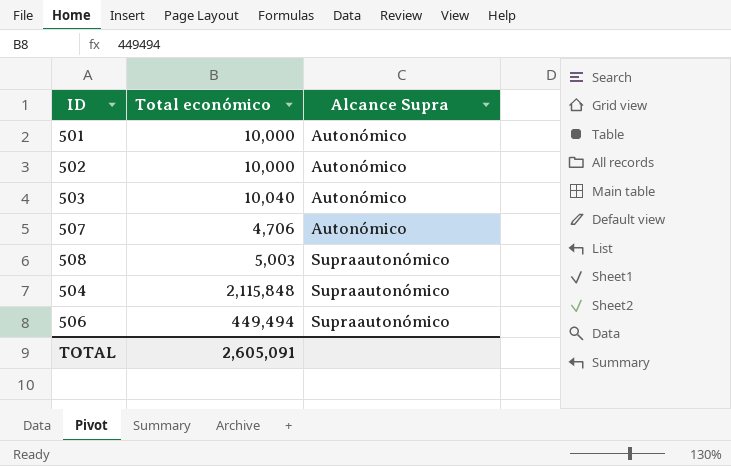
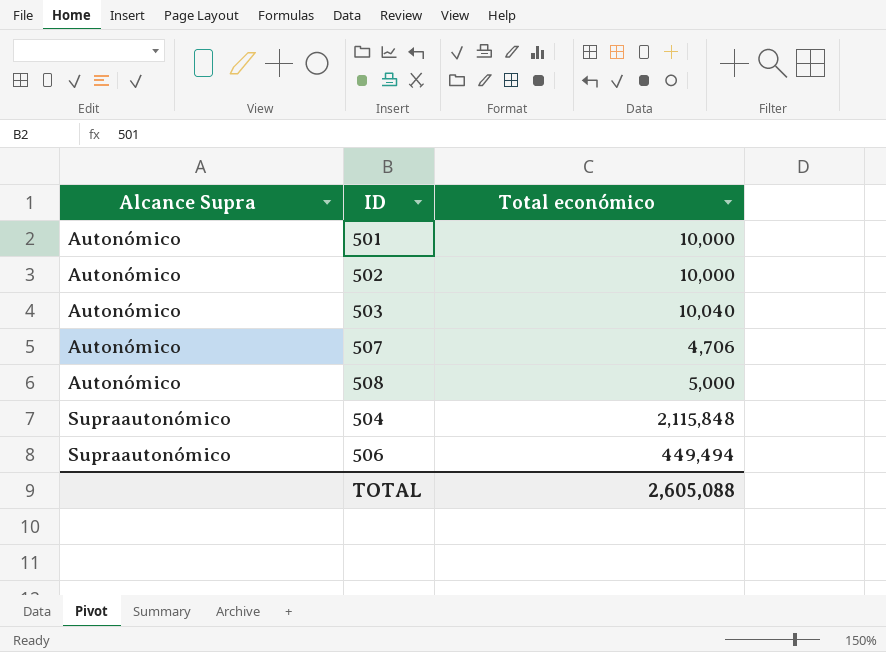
column Alcance Supra | position: 3 -> 1
508 | Alcance Supra: Supraautonómico -> Autonómico
508 | Total económico: 5,003 -> 5,000
TOTAL | Total económico: 2,605,091 -> 2,605,088

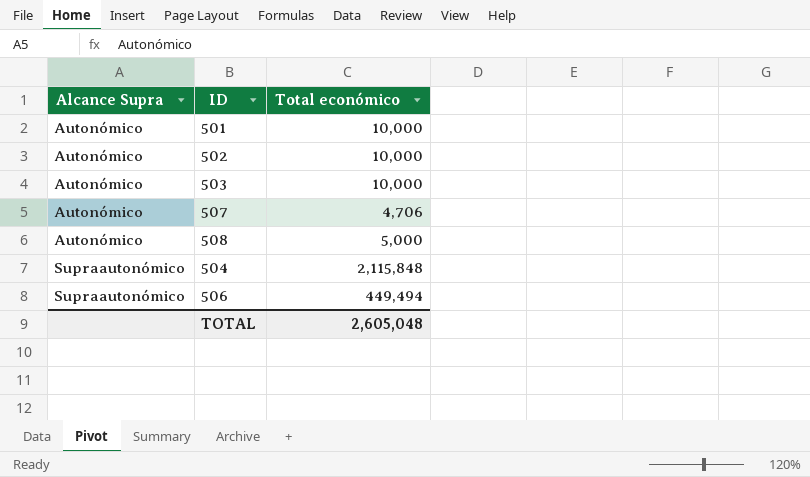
503 | Total económico: 10,040 -> 10,000
TOTAL | Total económico: 2,605,088 -> 2,605,048

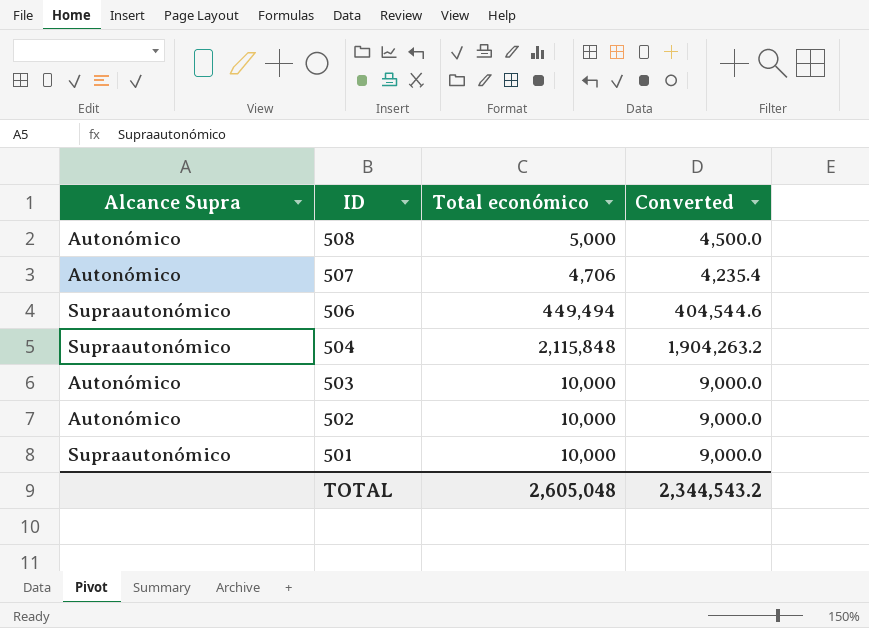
row order: Alcance Supra ascending -> ID descending
column Converted | formula: none -> [Total económico] * 0.9
501 | Alcance Supra: Autonómico -> Supraautonómico

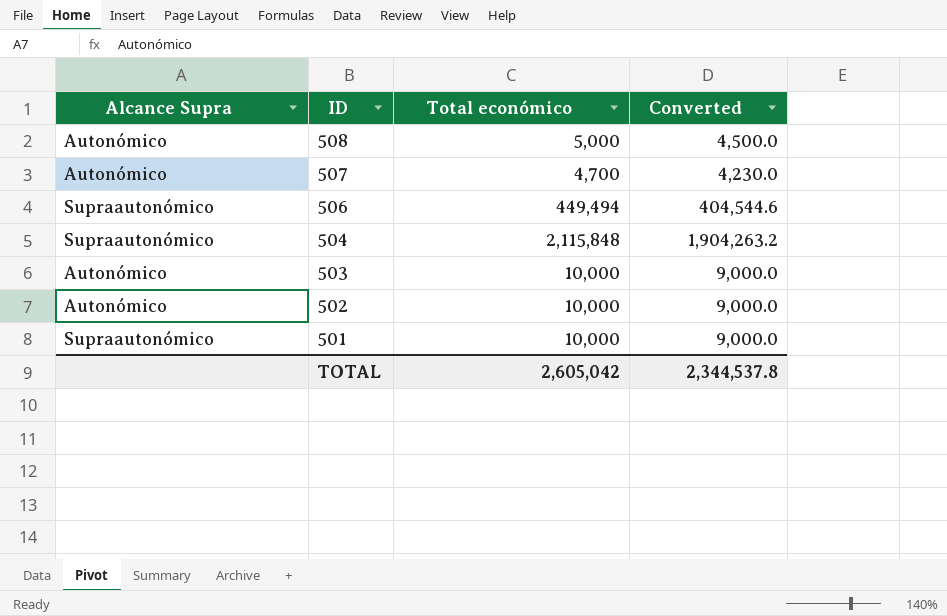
507 | Total económico: 4,706 -> 4,700
507 | Converted: 4,235.4 -> 4,230.0
TOTAL | Total económico: 2,605,048 -> 2,605,042
TOTAL | Converted: 2,344,543.2 -> 2,344,537.8

